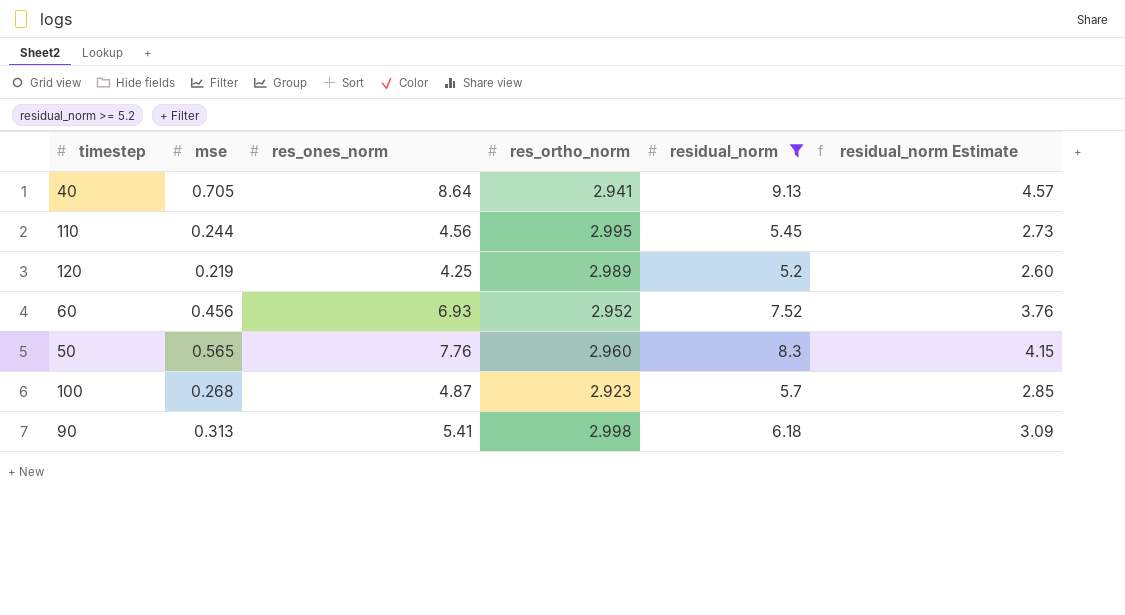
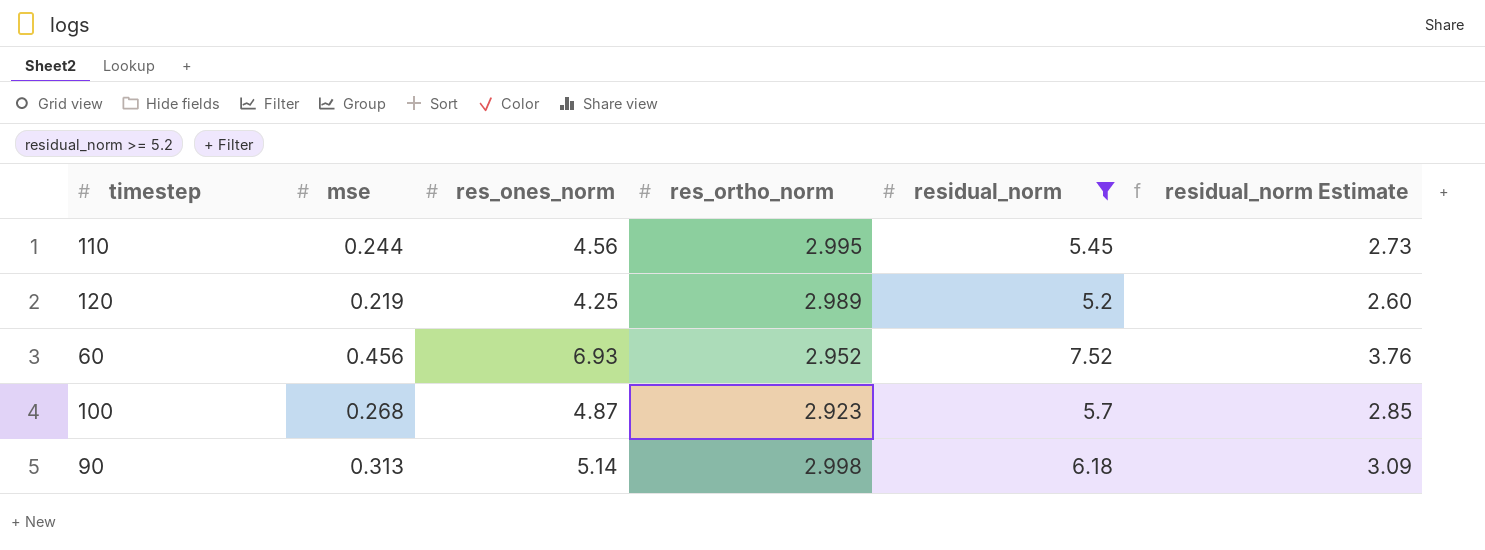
row 40: 0.705 | 8.64 | 2.941 | 9.13 | 4.57 -> none
row 50: 0.565 | 7.76 | 2.960 | 8.3 | 4.15 -> none
90 | res_ones_norm: 5.41 -> 5.14

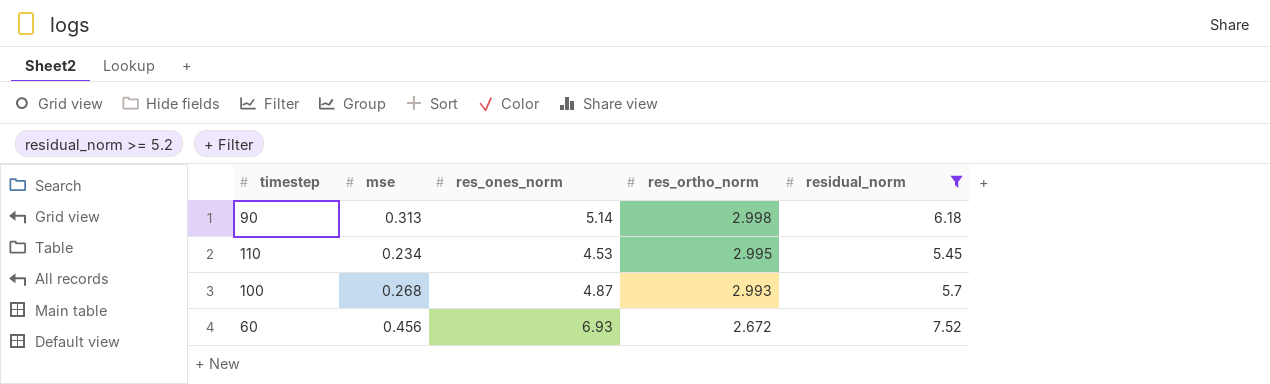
row order: none -> res_ortho_norm descending
column residual_norm Estimate | formula: [residual_norm] * 0.5 -> none
row 120: 0.219 | 4.25 | 2.989 | 5.2 | 2.60 -> none
110 | mse: 0.244 -> 0.234
110 | res_ones_norm: 4.56 -> 4.53
100 | res_ortho_norm: 2.923 -> 2.993
60 | res_ortho_norm: 2.952 -> 2.672

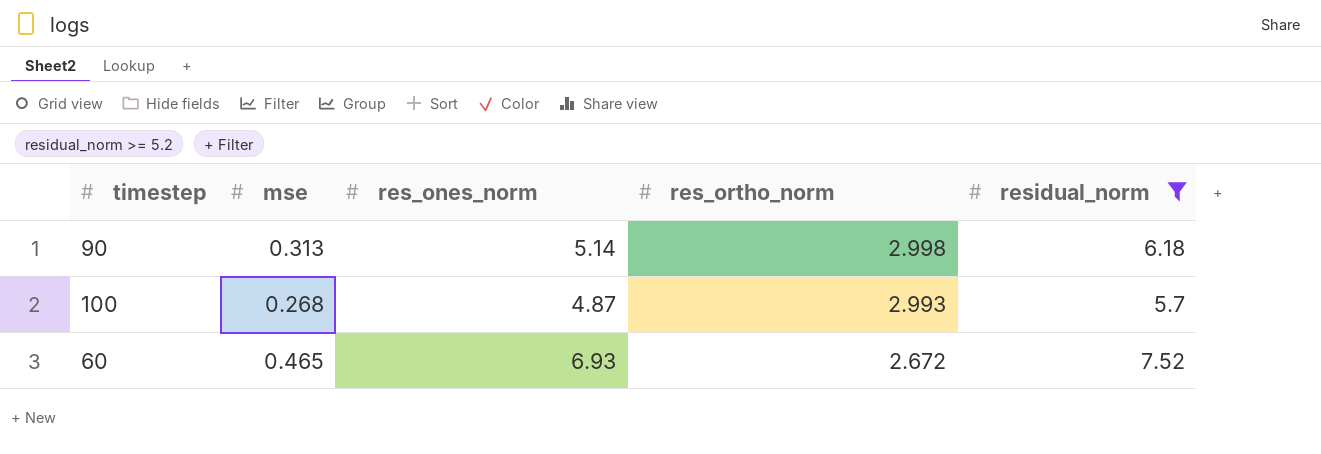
row 110: 0.234 | 4.53 | 2.995 | 5.45 -> none
60 | mse: 0.456 -> 0.465

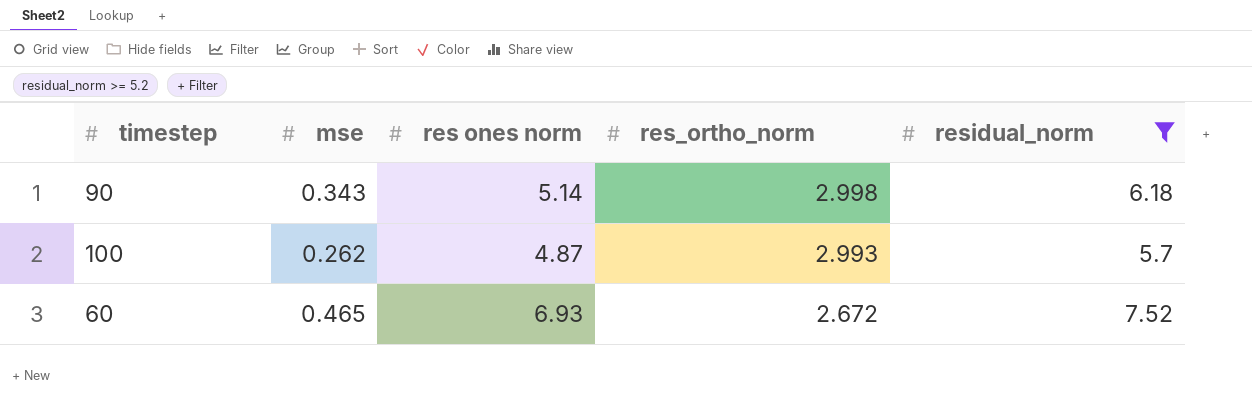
column name: res_ones_norm -> res ones norm
90 | mse: 0.313 -> 0.343
100 | mse: 0.268 -> 0.262

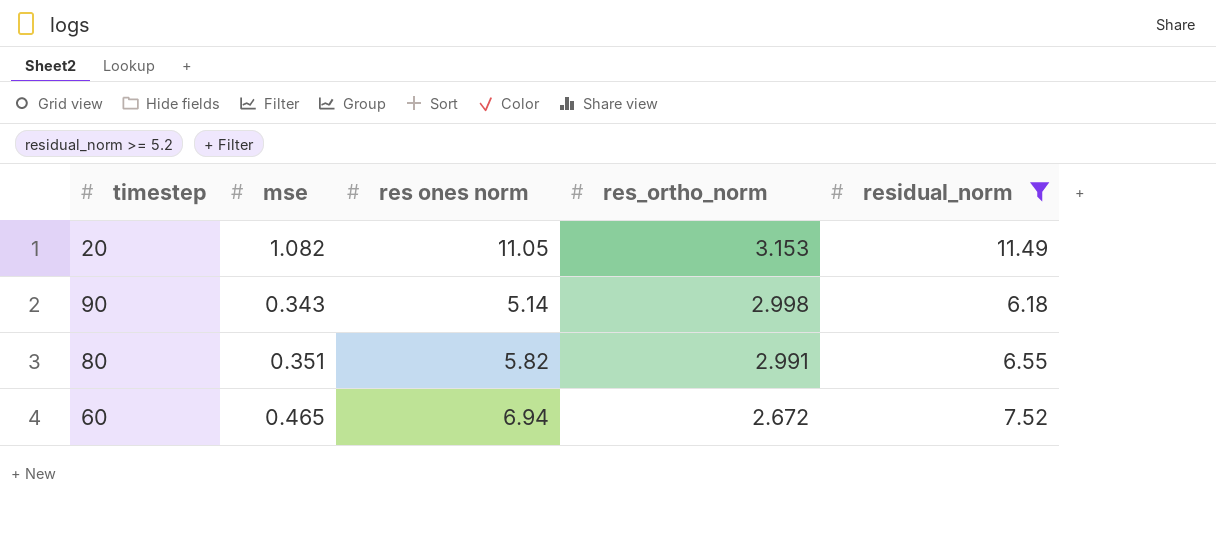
row 100: 0.262 | 4.87 | 2.993 | 5.7 -> none
row 20: none -> 1.082 | 11.05 | 3.153 | 11.49
row 80: none -> 0.351 | 5.82 | 2.991 | 6.55
60 | res ones norm: 6.93 -> 6.94

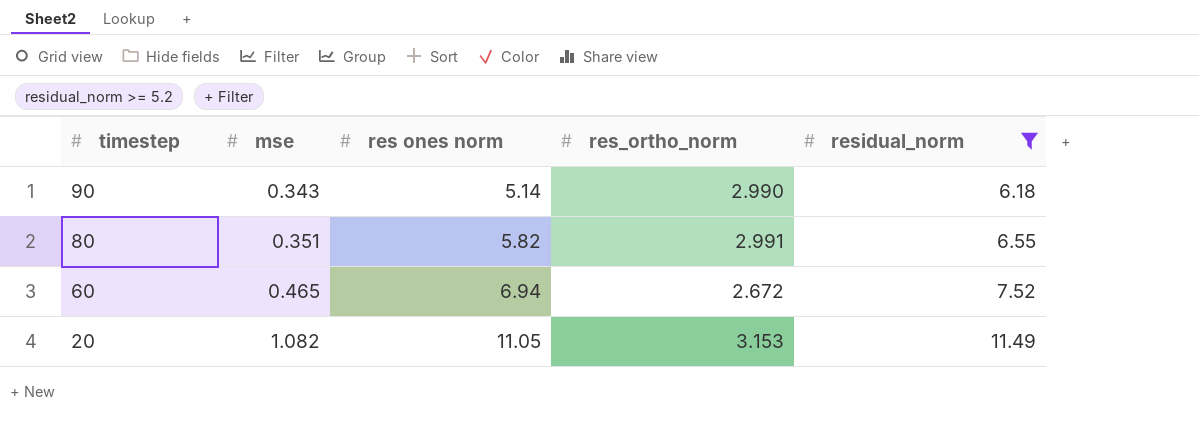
row order: res_ortho_norm descending -> timestep descending
90 | res_ortho_norm: 2.998 -> 2.990

